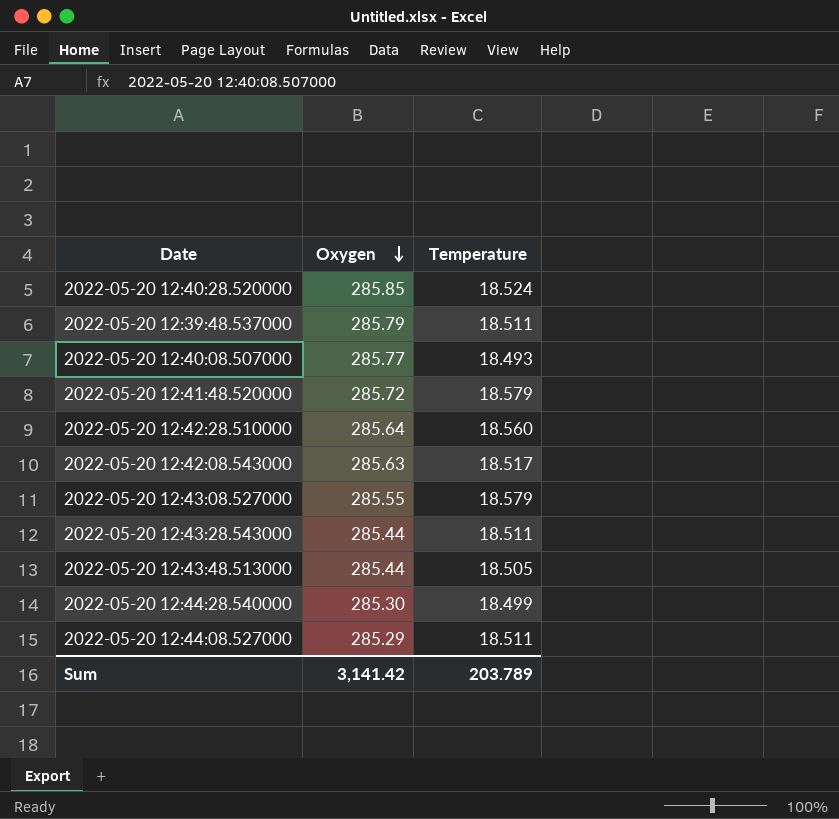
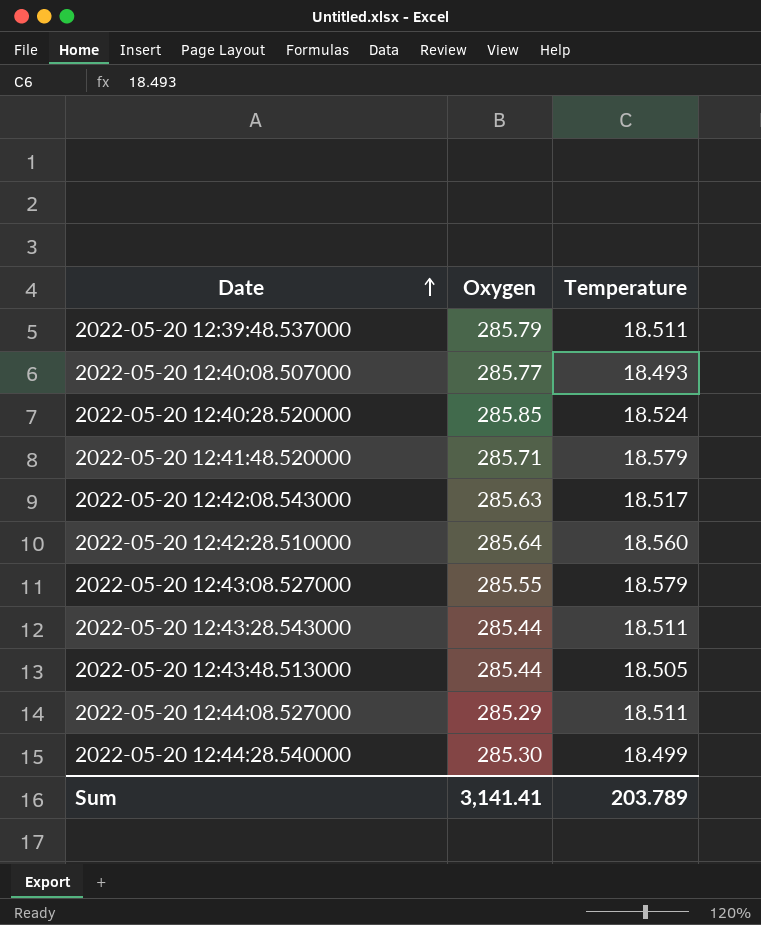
row order: Oxygen descending -> Date ascending
2022-05-20 12:41:48.520000 | Oxygen: 285.72 -> 285.71
Sum | Oxygen: 3,141.42 -> 3,141.41

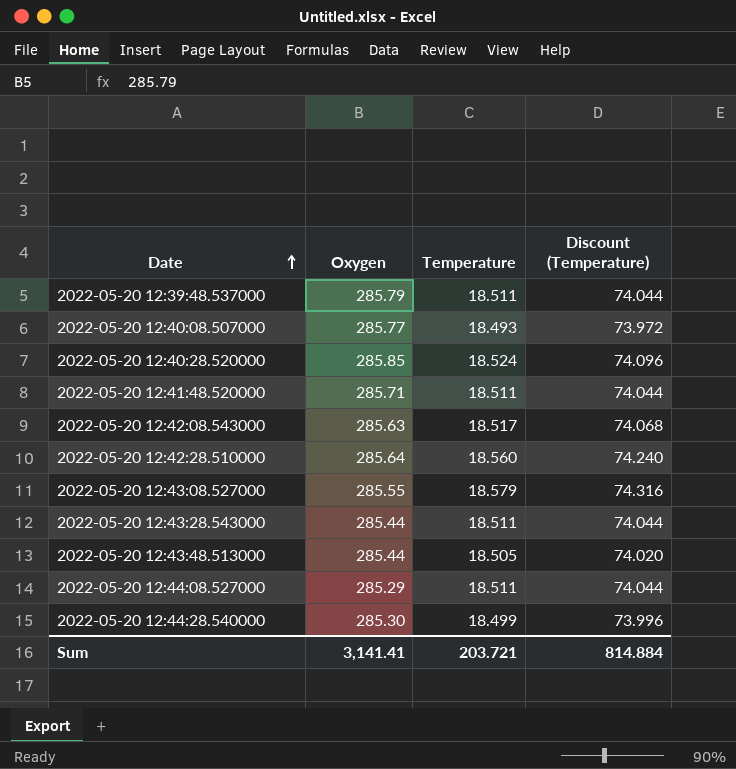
column Discount (Temperature) | formula: none -> [Temperature] * 4
2022-05-20 12:41:48.520000 | Temperature: 18.579 -> 18.511
Sum | Temperature: 203.789 -> 203.721

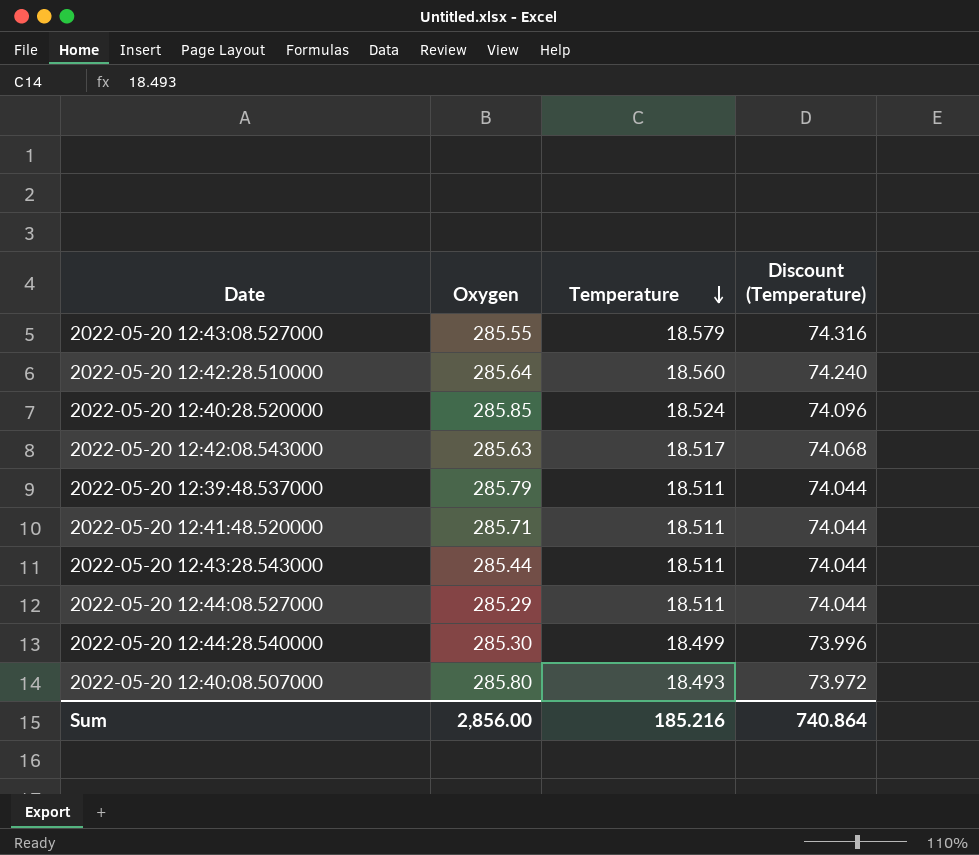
row order: Date ascending -> Temperature descending
row 2022-05-20 12:43:48.513000: 285.44 | 18.505 | 74.020 -> none
2022-05-20 12:40:08.507000 | Oxygen: 285.77 -> 285.80
Sum | Oxygen: 3,141.41 -> 2,856.00
Sum | Temperature: 203.721 -> 185.216
Sum | Discount (Temperature): 814.884 -> 740.864

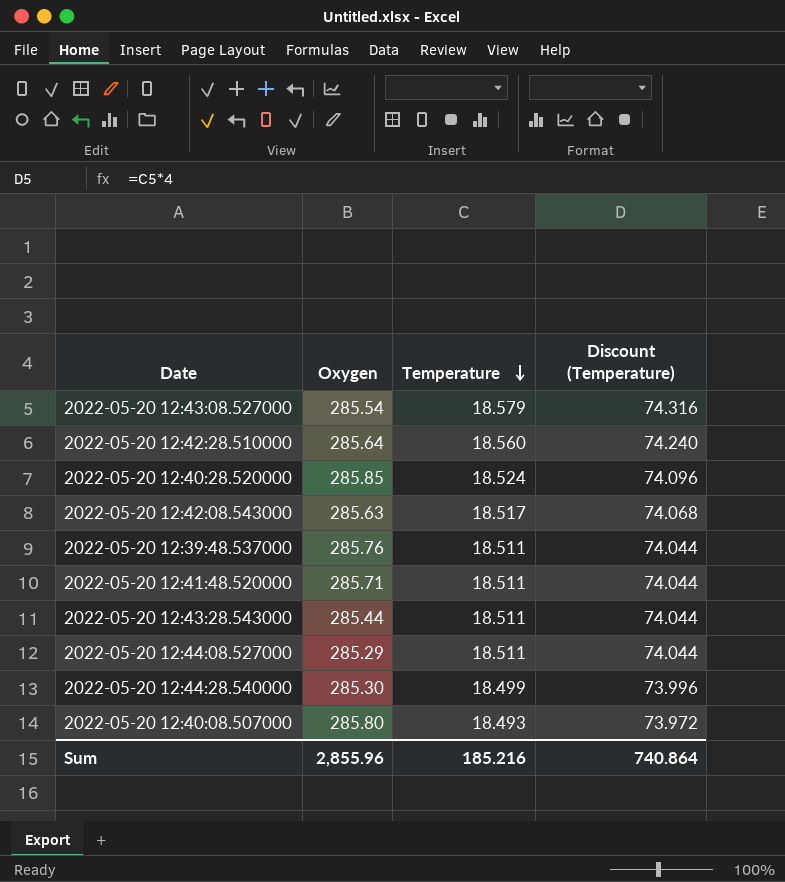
2022-05-20 12:43:08.527000 | Oxygen: 285.55 -> 285.54
2022-05-20 12:39:48.537000 | Oxygen: 285.79 -> 285.76
Sum | Oxygen: 2,856.00 -> 2,855.96

